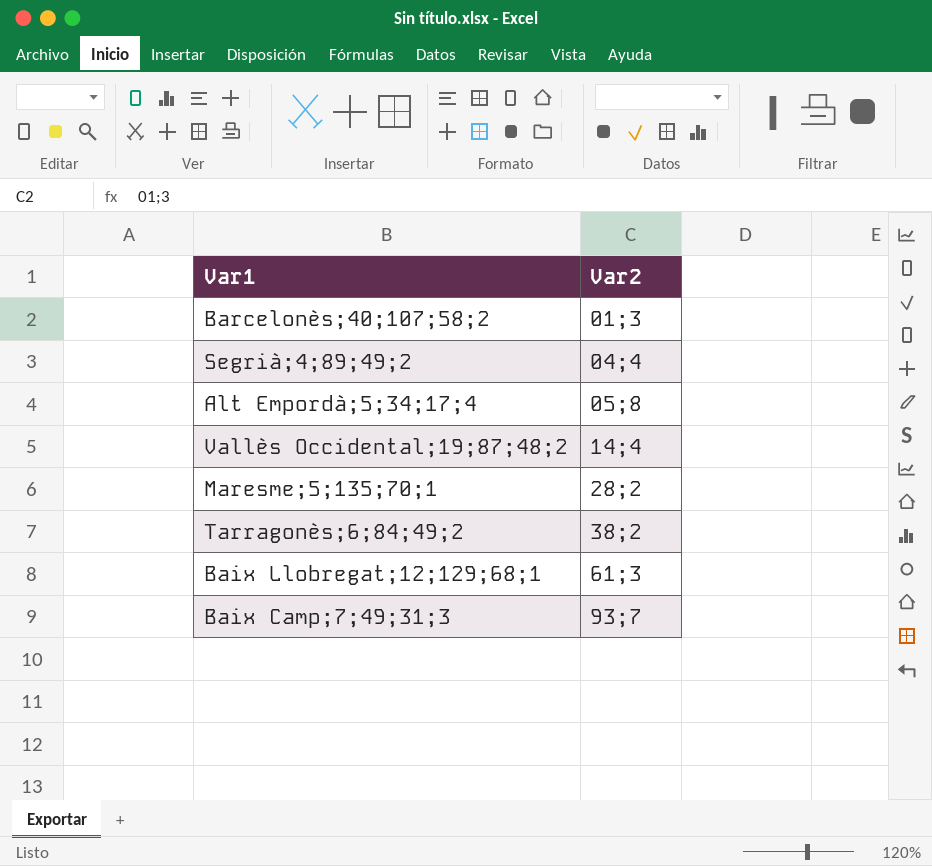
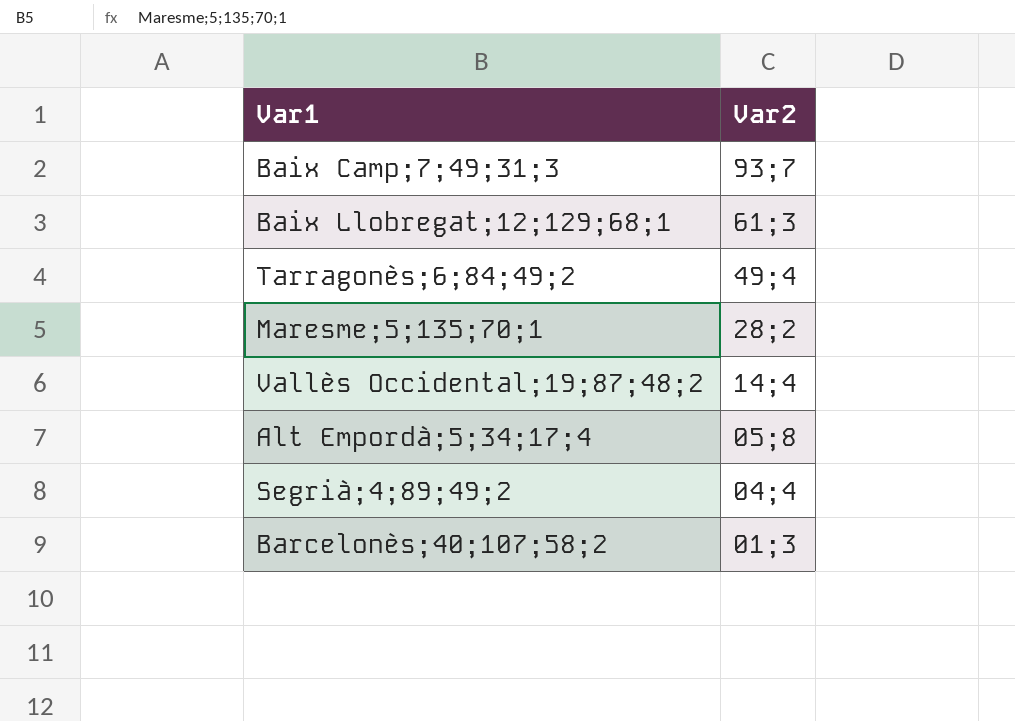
row order: Var2 ascending -> Var2 descending
Tarragonès;6;84;49;2 | Var2: 38;2 -> 49;4

